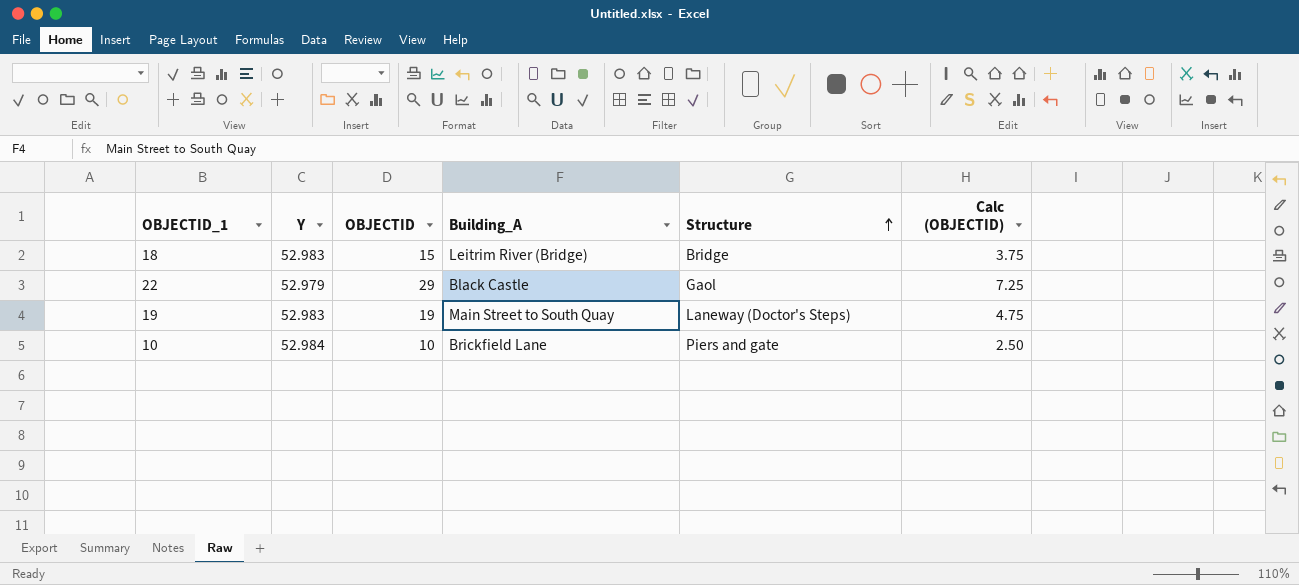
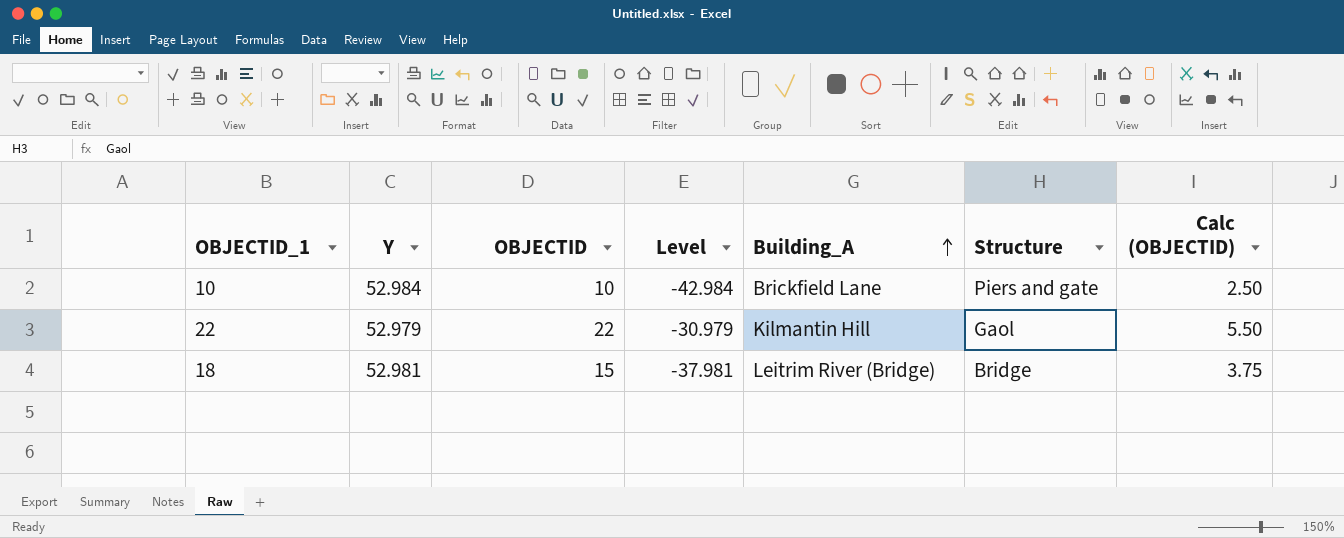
row order: Structure ascending -> Building_A ascending
column Level | formula: none -> [OBJECTID] - [Y]
row 19: 52.983 | 19 | Main Street to South Quay | Laneway (Doctor's Steps) | 4.75 -> none
22 | OBJECTID: 29 -> 22
22 | Building_A: Black Castle -> Kilmantin Hill
22 | Calc (OBJECTID): 7.25 -> 5.50
18 | Y: 52.983 -> 52.981

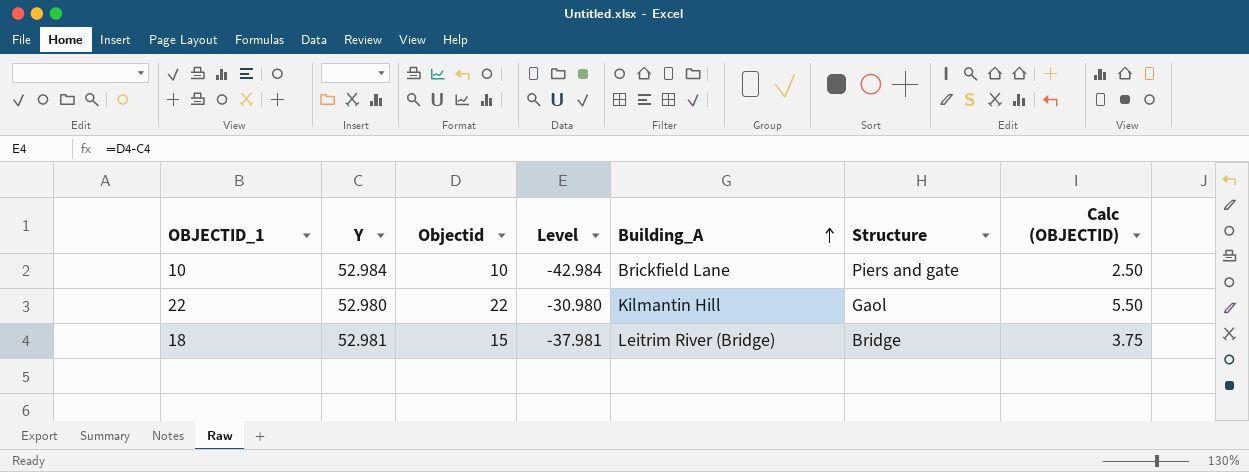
column name: OBJECTID -> Objectid
22 | Y: 52.979 -> 52.980
22 | Level: -30.979 -> -30.980

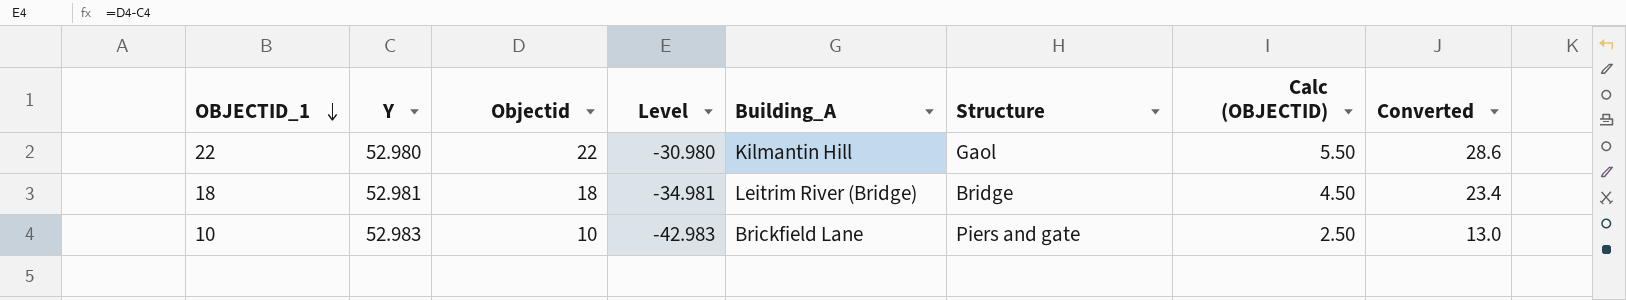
row order: Building_A ascending -> OBJECTID_1 descending
column Converted | formula: none -> [Objectid] * 1.3
18 | Objectid: 15 -> 18
18 | Level: -37.981 -> -34.981
18 | Calc (OBJECTID): 3.75 -> 4.50
10 | Y: 52.984 -> 52.983
10 | Level: -42.984 -> -42.983

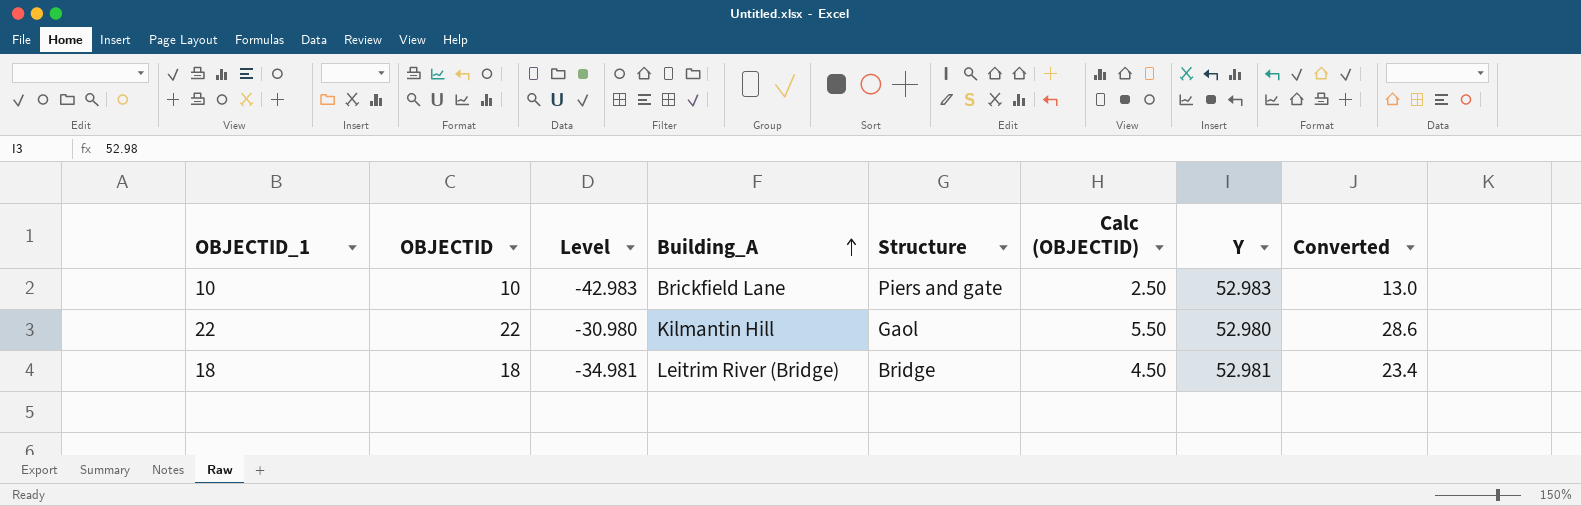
row order: OBJECTID_1 descending -> Building_A ascending
column name: Objectid -> OBJECTID
column Y | position: 2 -> 7

